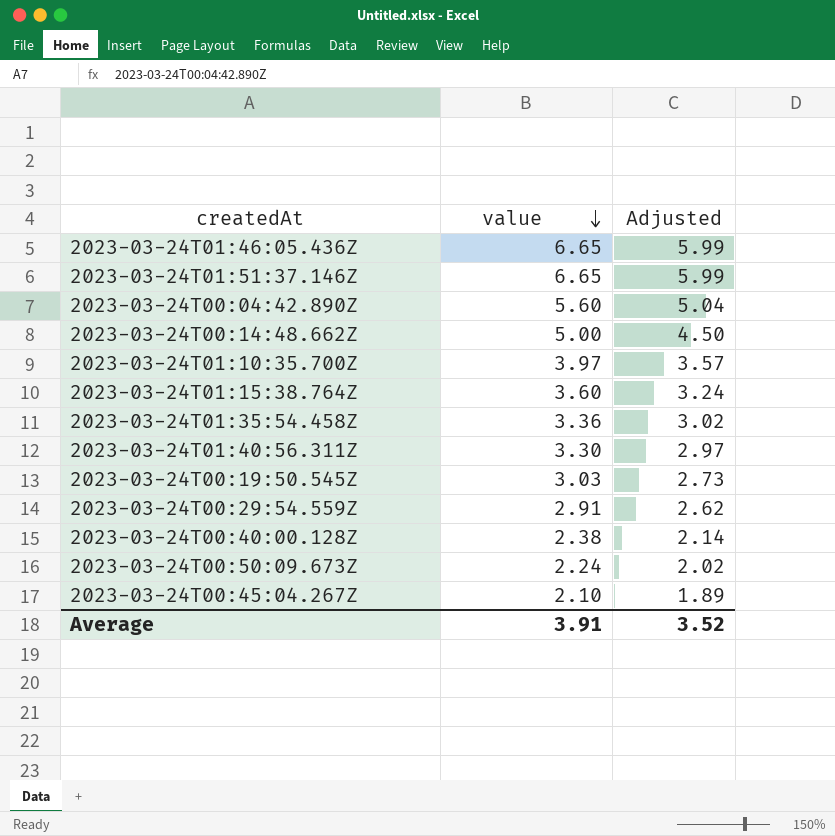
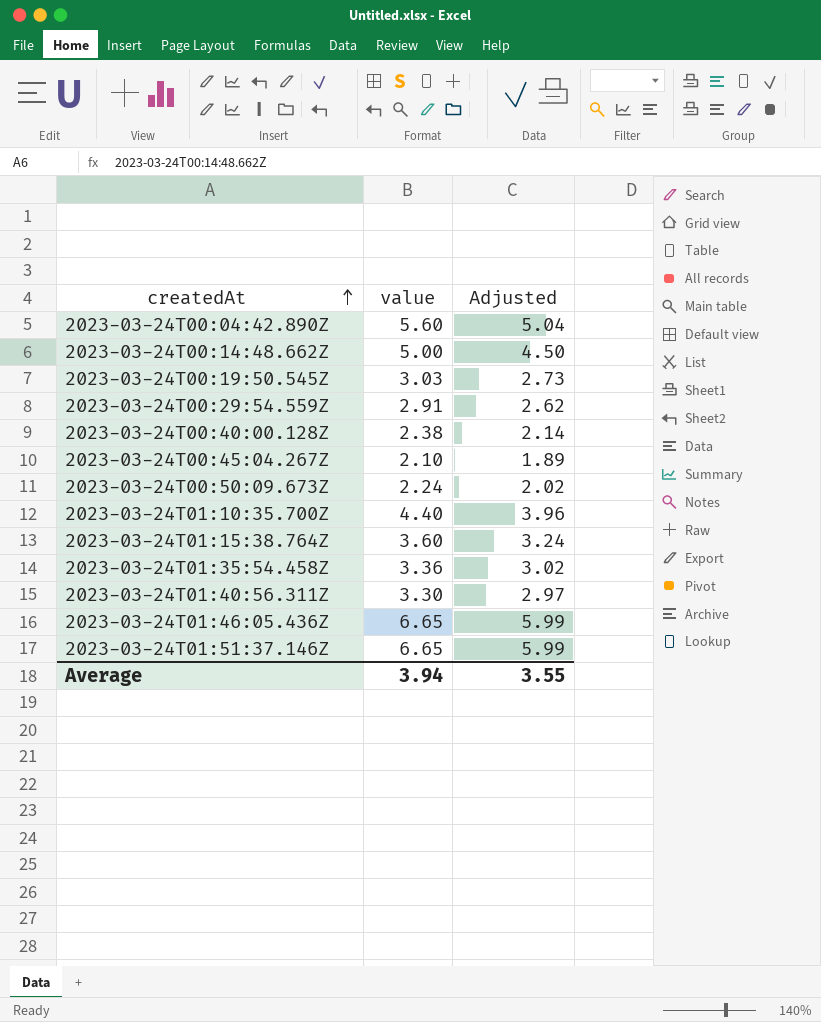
row order: value descending -> createdAt ascending
2023-03-24T01:10:35.700Z | value: 3.97 -> 4.40
2023-03-24T01:10:35.700Z | Adjusted: 3.57 -> 3.96
Average | value: 3.91 -> 3.94
Average | Adjusted: 3.52 -> 3.55

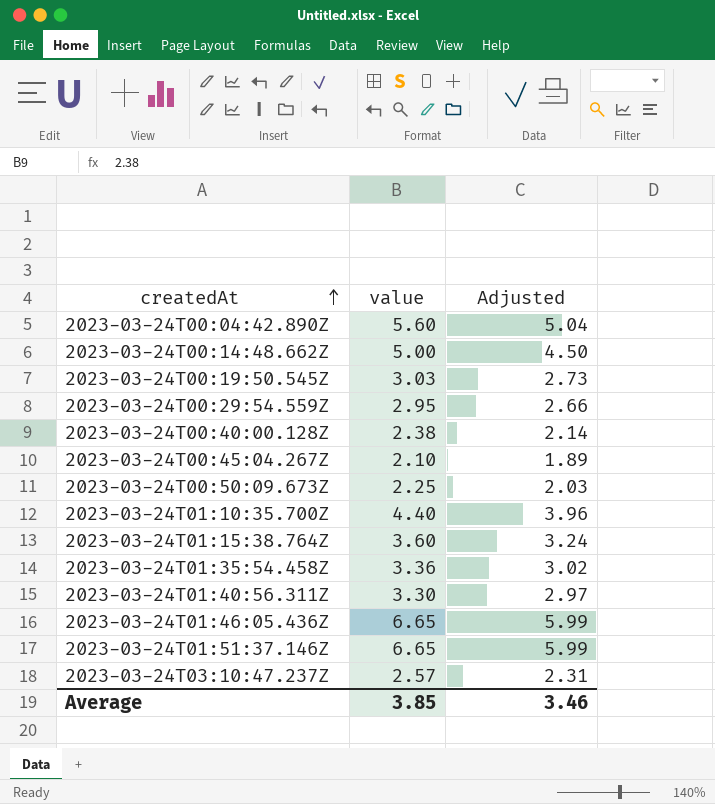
2023-03-24T00:29:54.559Z | value: 2.91 -> 2.95
2023-03-24T00:29:54.559Z | Adjusted: 2.62 -> 2.66
2023-03-24T00:50:09.673Z | value: 2.24 -> 2.25
2023-03-24T00:50:09.673Z | Adjusted: 2.02 -> 2.03
row 2023-03-24T03:10:47.237Z: none -> 2.57 | 2.31
Average | value: 3.94 -> 3.85
Average | Adjusted: 3.55 -> 3.46

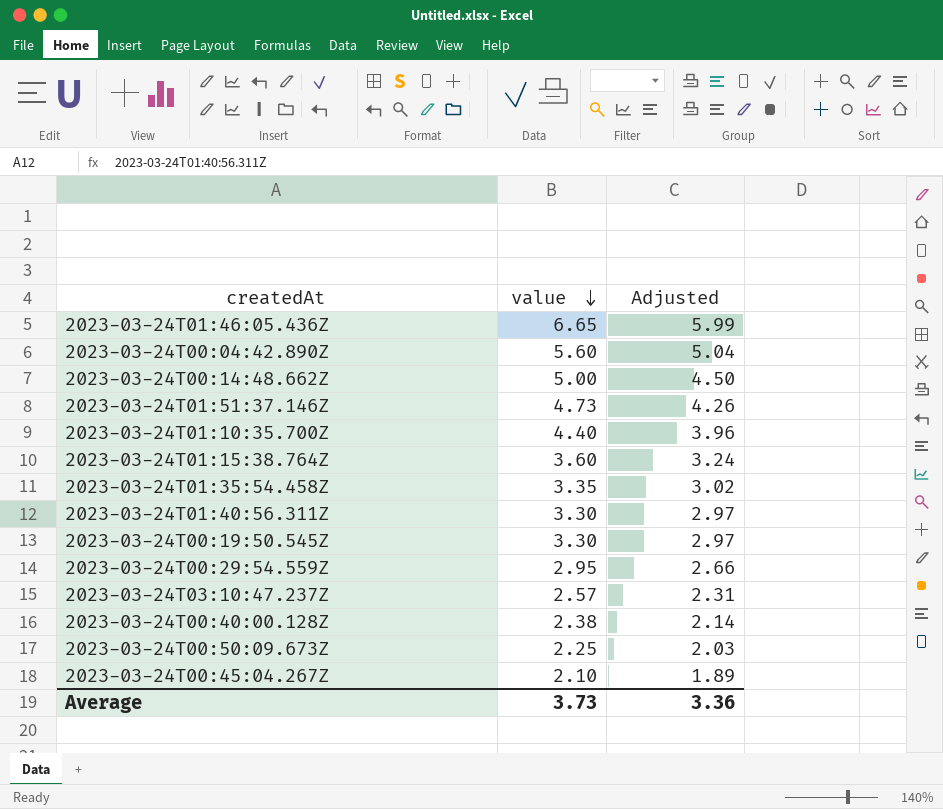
row order: createdAt ascending -> value descending
2023-03-24T01:51:37.146Z | value: 6.65 -> 4.73
2023-03-24T01:51:37.146Z | Adjusted: 5.99 -> 4.26
2023-03-24T01:35:54.458Z | value: 3.36 -> 3.35
2023-03-24T00:19:50.545Z | value: 3.03 -> 3.30
2023-03-24T00:19:50.545Z | Adjusted: 2.73 -> 2.97
Average | value: 3.85 -> 3.73
Average | Adjusted: 3.46 -> 3.36

